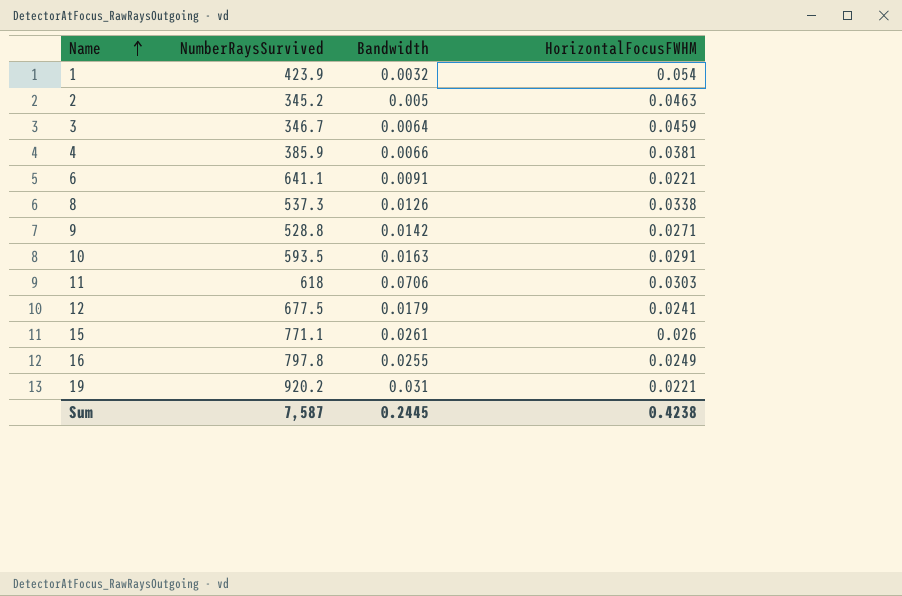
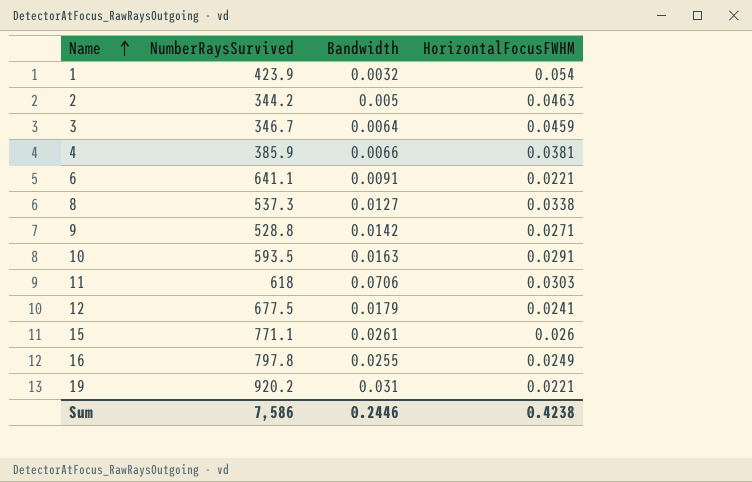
2 | NumberRaysSurvived: 345.2 -> 344.2
8 | Bandwidth: 0.0126 -> 0.0127
Sum | NumberRaysSurvived: 7,587 -> 7,586
Sum | Bandwidth: 0.2445 -> 0.2446

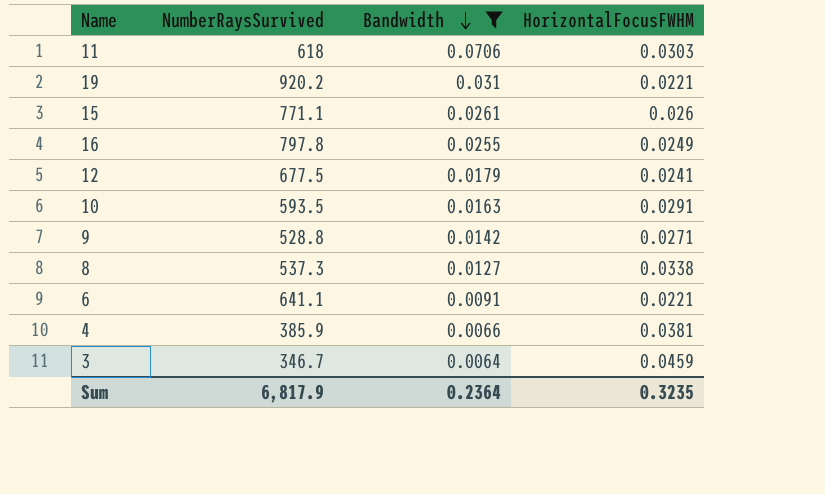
filter: none -> Bandwidth >= 0.0064
row order: Name ascending -> Bandwidth descending
Sum | NumberRaysSurvived: 7,586 -> 6,817.9
Sum | Bandwidth: 0.2446 -> 0.2364
Sum | HorizontalFocusFWHM: 0.4238 -> 0.3235

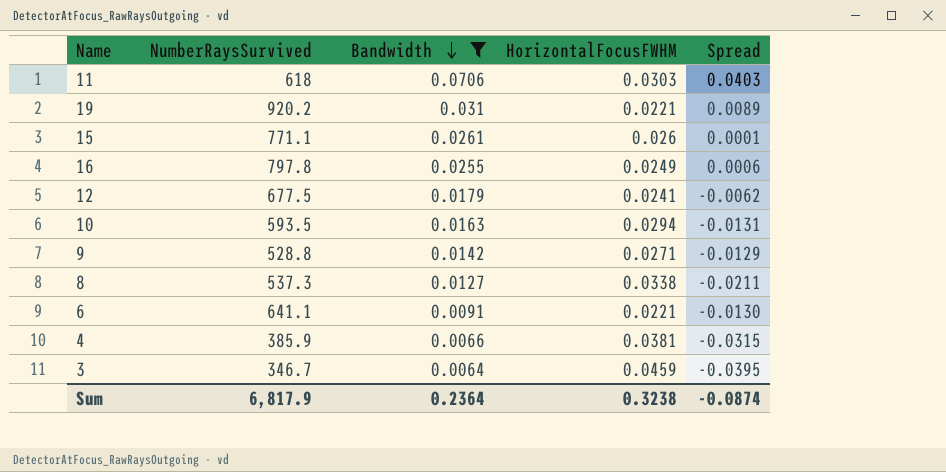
column Spread | formula: none -> [Bandwidth] - [HorizontalFocusFWHM]
10 | HorizontalFocusFWHM: 0.0291 -> 0.0294
Sum | HorizontalFocusFWHM: 0.3235 -> 0.3238

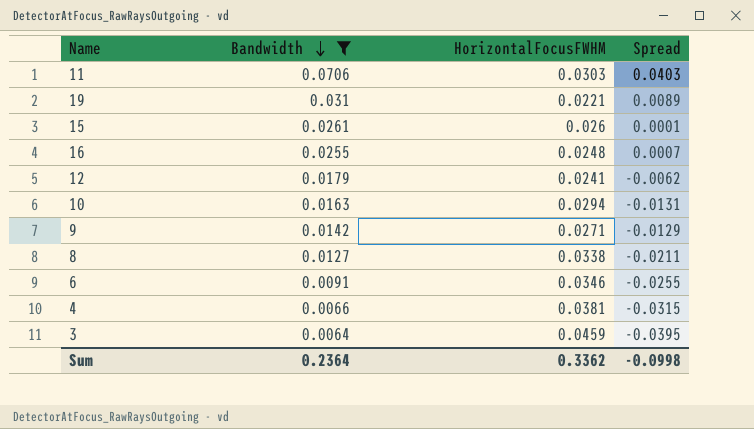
column NumberRaysSurvived | position: 2 -> none
16 | HorizontalFocusFWHM: 0.0249 -> 0.0248
16 | Spread: 0.0006 -> 0.0007
6 | HorizontalFocusFWHM: 0.0221 -> 0.0346
6 | Spread: -0.0130 -> -0.0255
Sum | HorizontalFocusFWHM: 0.3238 -> 0.3362
Sum | Spread: -0.0874 -> -0.0998

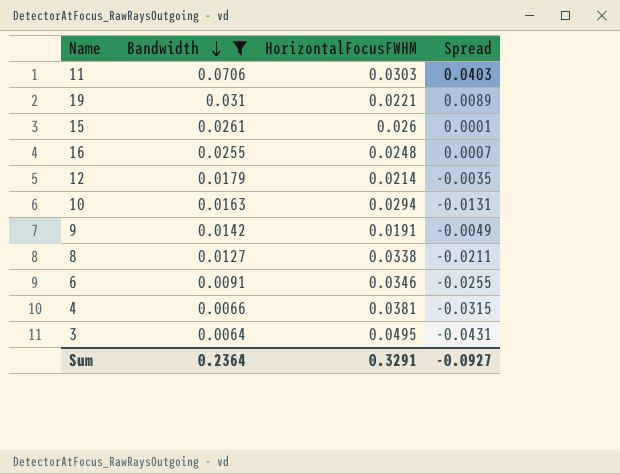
12 | HorizontalFocusFWHM: 0.0241 -> 0.0214
12 | Spread: -0.0062 -> -0.0035
9 | HorizontalFocusFWHM: 0.0271 -> 0.0191
9 | Spread: -0.0129 -> -0.0049
3 | HorizontalFocusFWHM: 0.0459 -> 0.0495
3 | Spread: -0.0395 -> -0.0431
Sum | HorizontalFocusFWHM: 0.3362 -> 0.3291
Sum | Spread: -0.0998 -> -0.0927

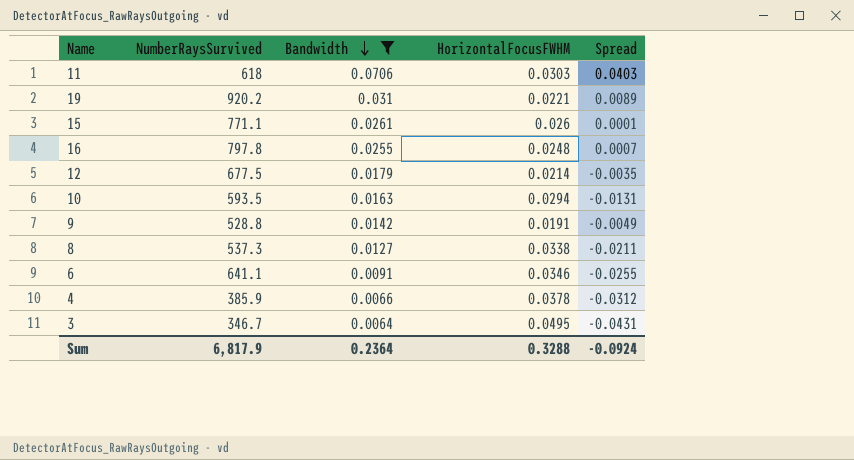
column NumberRaysSurvived | position: none -> 2
4 | HorizontalFocusFWHM: 0.0381 -> 0.0378
4 | Spread: -0.0315 -> -0.0312
Sum | HorizontalFocusFWHM: 0.3291 -> 0.3288
Sum | Spread: -0.0927 -> -0.0924

